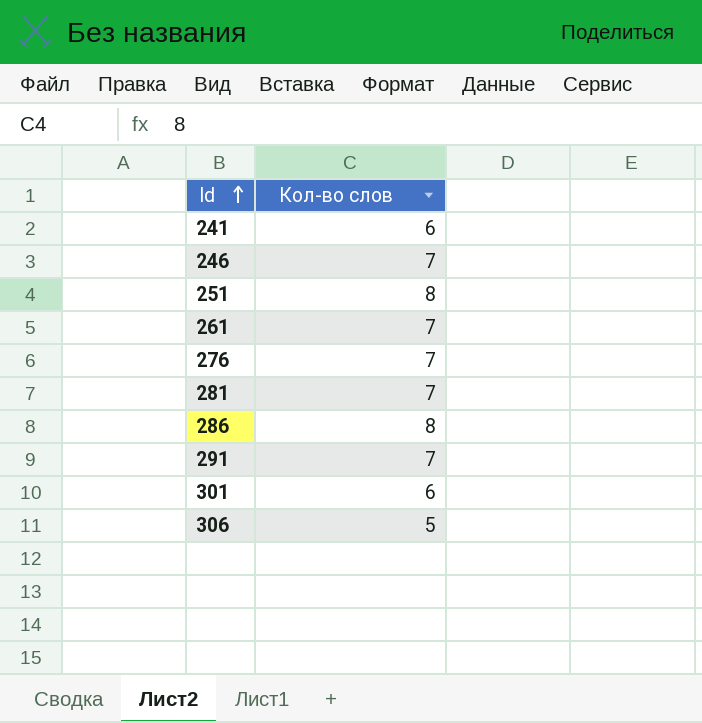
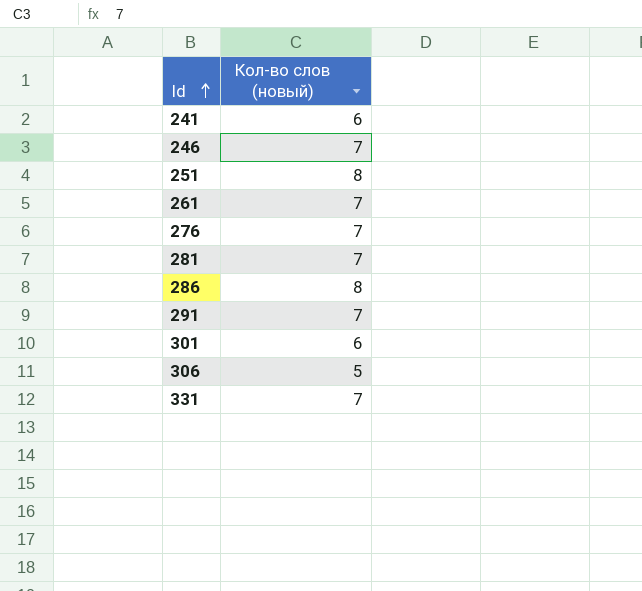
column name: Кол-во слов -> Кол-во слов (новый)
row 331: none -> 7

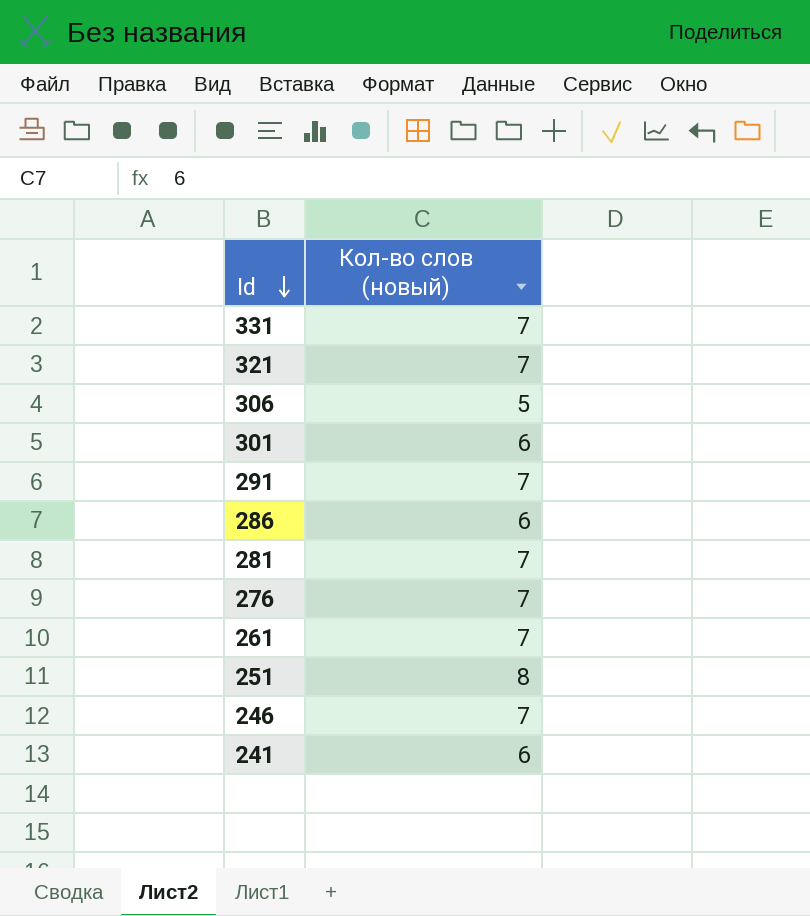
row order: Id ascending -> Id descending
row 321: none -> 7
286 | Кол-во слов (новый): 8 -> 6

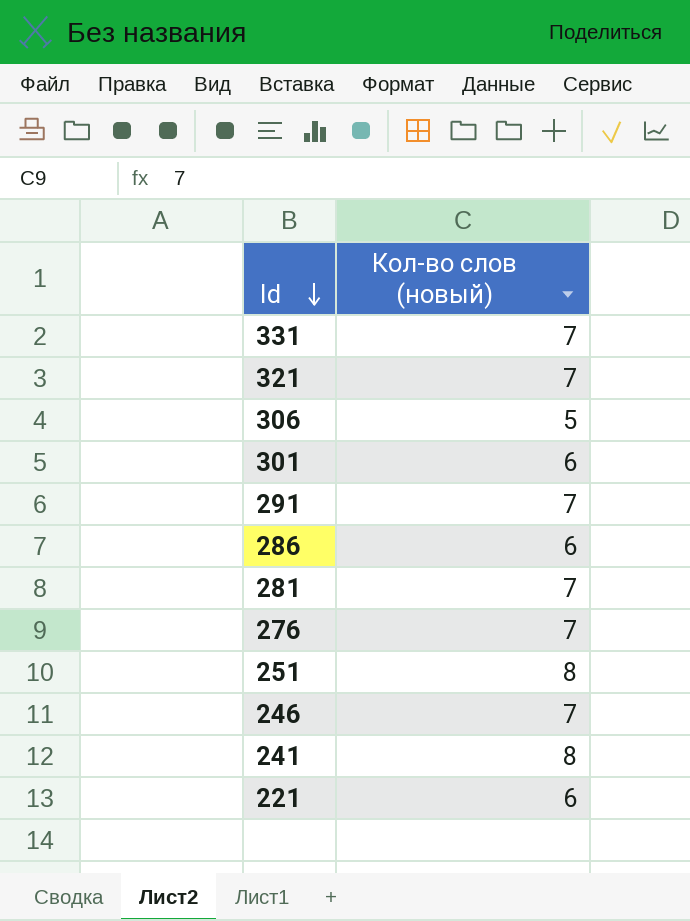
row 261: 7 -> none
241 | Кол-во слов (новый): 6 -> 8
row 221: none -> 6

